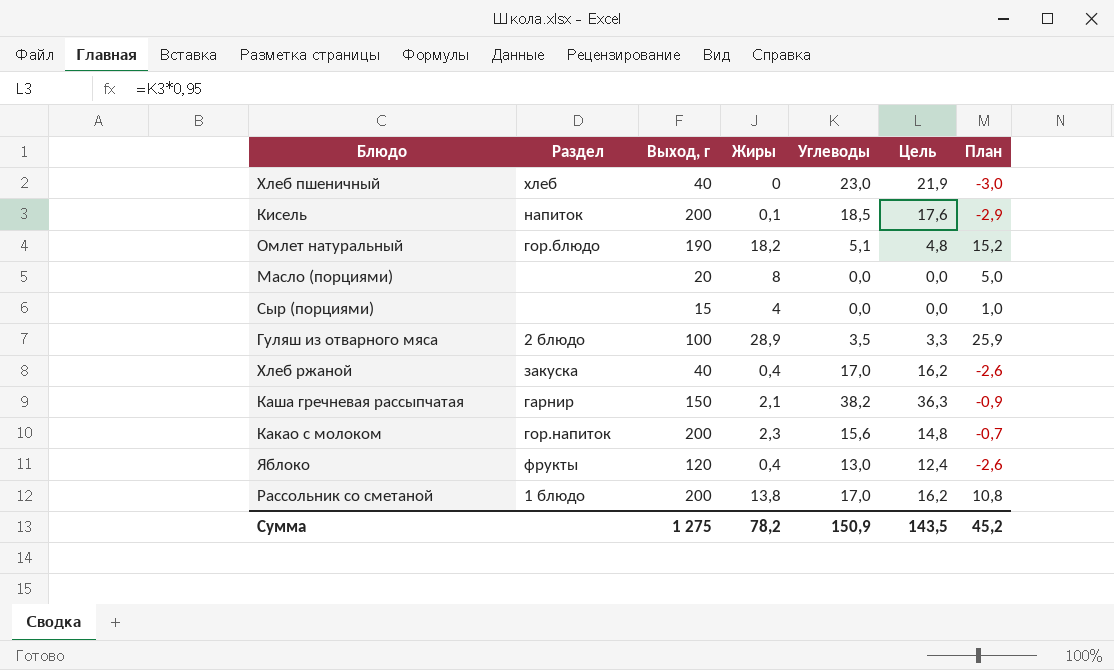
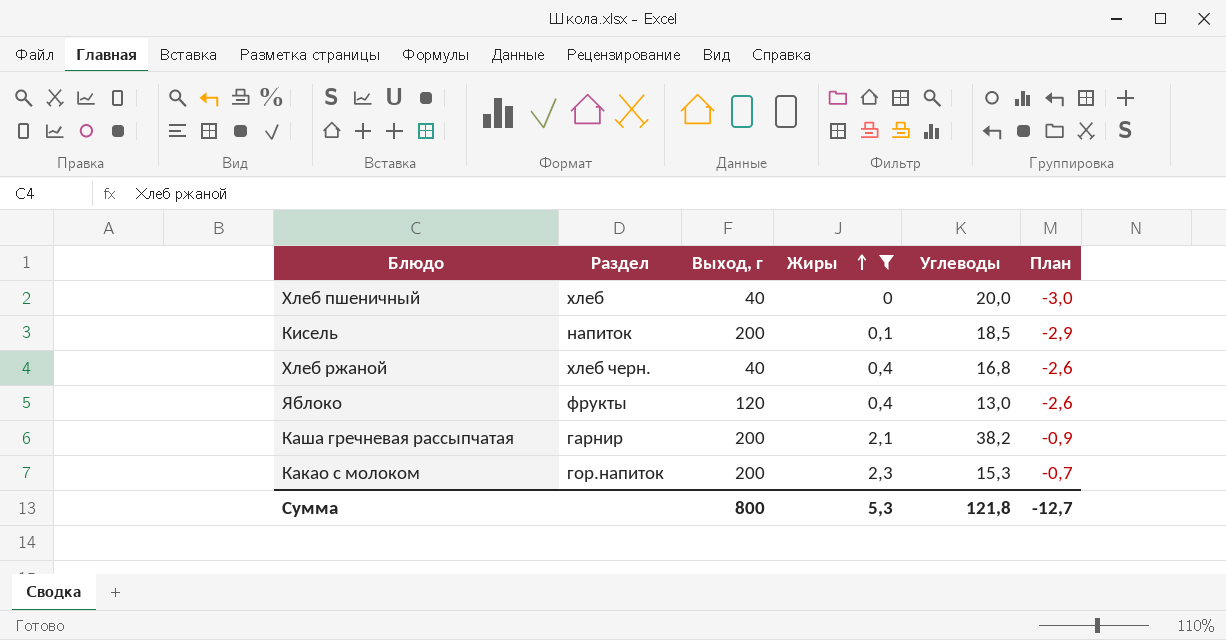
filter: none -> Жиры <= 2,3
row order: none -> Жиры ascending
column Цель | formula: [Углеводы] * 0,95 -> none
Хлеб пшеничный | Углеводы: 23,0 -> 20,0
Хлеб ржаной | Раздел: закуска -> хлеб черн.
Хлеб ржаной | Углеводы: 17,0 -> 16,8
Каша гречневая рассыпчатая | Выход, г: 150 -> 200
Какао с молоком | Углеводы: 15,6 -> 15,3
Сумма | Выход, г: 1 275 -> 800
Сумма | Жиры: 78,2 -> 5,3
Сумма | Углеводы: 150,9 -> 121,8
Сумма | План: 45,2 -> -12,7

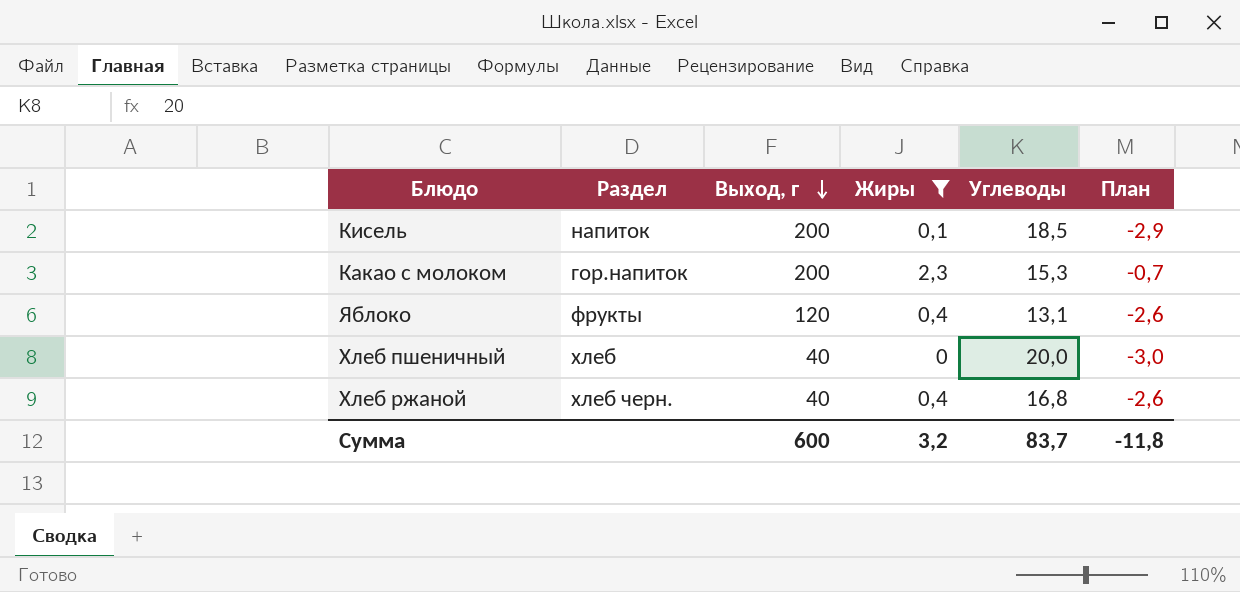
row order: Жиры ascending -> Выход, г descending
row Каша гречневая рассыпчатая: гарнир | 200 | 2,1 | 38,2 | -0,9 -> none
Яблоко | Углеводы: 13,0 -> 13,1
Сумма | Выход, г: 800 -> 600
Сумма | Жиры: 5,3 -> 3,2
Сумма | Углеводы: 121,8 -> 83,7
Сумма | План: -12,7 -> -11,8

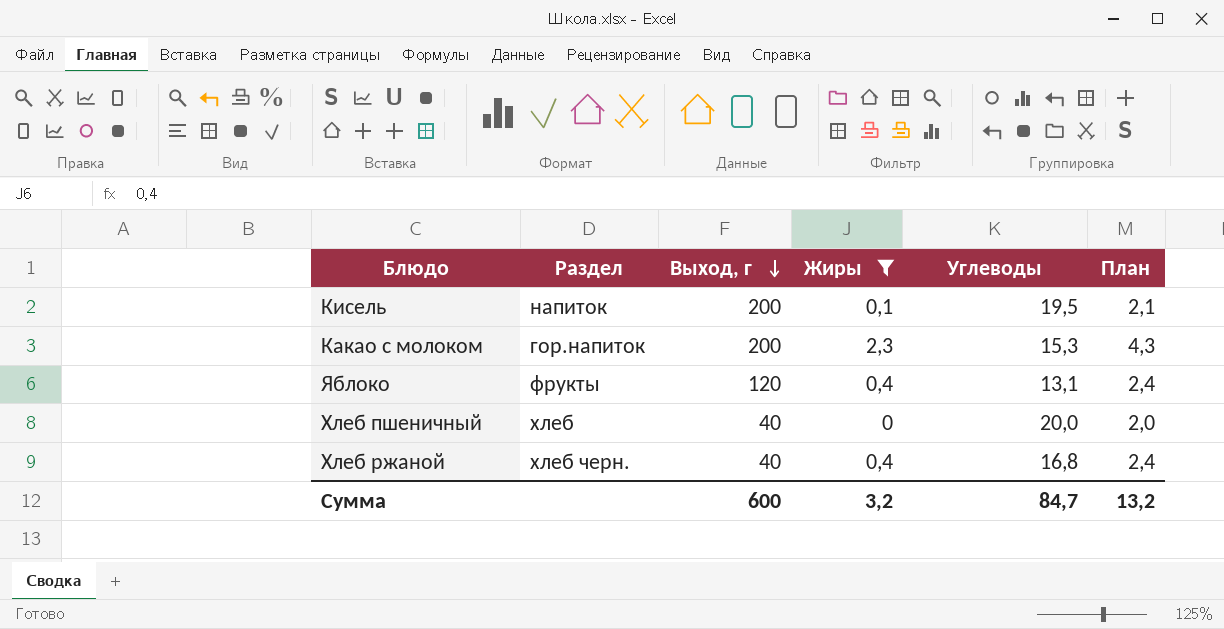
column План | formula: [Жиры] - 3 -> [Жиры] + 2
Кисель | Углеводы: 18,5 -> 19,5
Сумма | Углеводы: 83,7 -> 84,7
Сумма | План: -11,8 -> 13,2

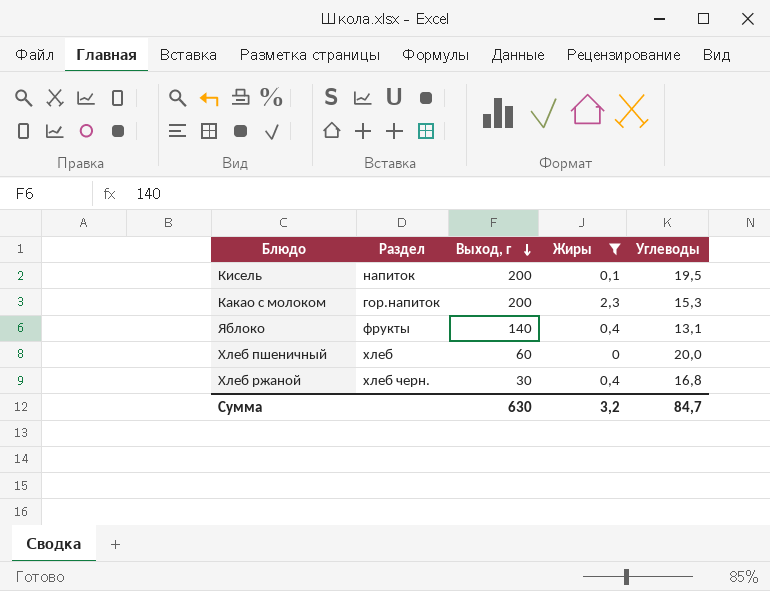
column План | formula: [Жиры] + 2 -> none
Яблоко | Выход, г: 120 -> 140
Хлеб пшеничный | Выход, г: 40 -> 60
Хлеб ржаной | Выход, г: 40 -> 30
Сумма | Выход, г: 600 -> 630

